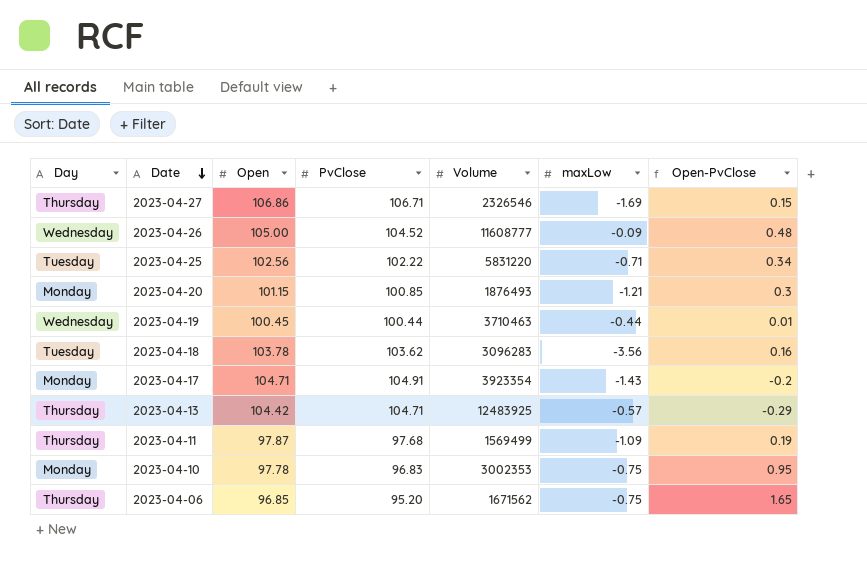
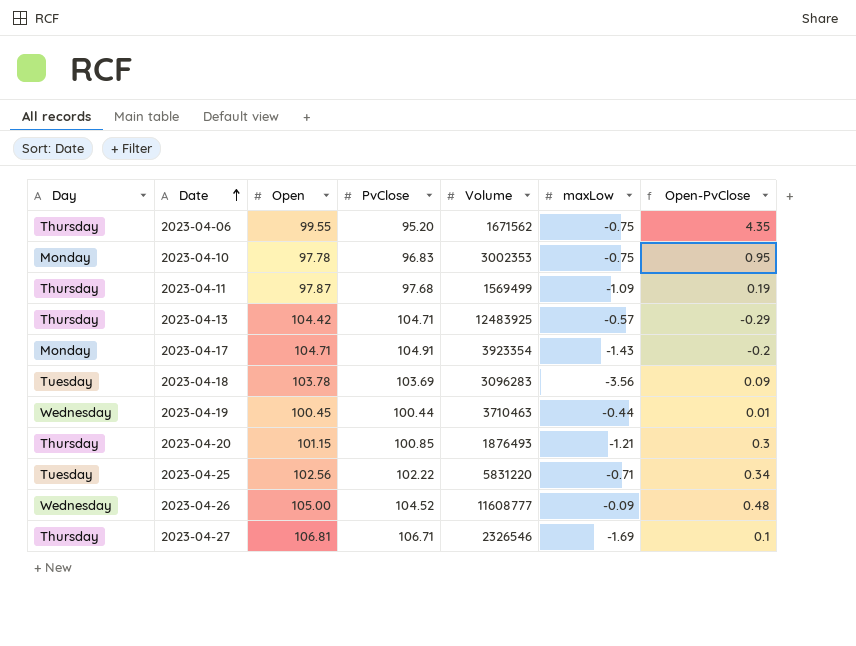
row order: Date descending -> Date ascending
2023-04-06 | Open: 96.85 -> 99.55
2023-04-06 | Open-PvClose: 1.65 -> 4.35
2023-04-18 | PvClose: 103.62 -> 103.69
2023-04-18 | Open-PvClose: 0.16 -> 0.09
2023-04-20 | Day: Monday -> Thursday
2023-04-27 | Open: 106.86 -> 106.81
2023-04-27 | Open-PvClose: 0.15 -> 0.1

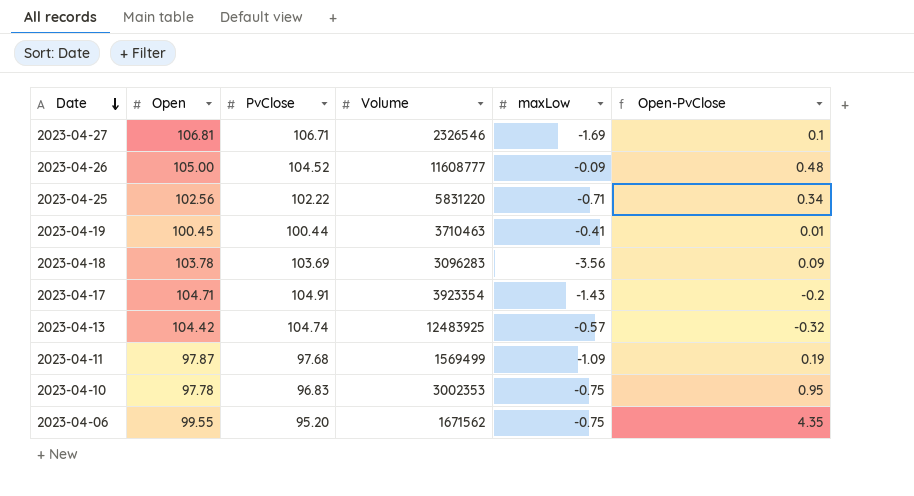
row order: Date ascending -> Date descending
column Day | position: 1 -> none
row 2023-04-20: Thursday | 101.15 | 100.85 | 1876493 | -1.21 | 0.3 -> none
2023-04-19 | maxLow: -0.44 -> -0.41
2023-04-13 | PvClose: 104.71 -> 104.74
2023-04-13 | Open-PvClose: -0.29 -> -0.32

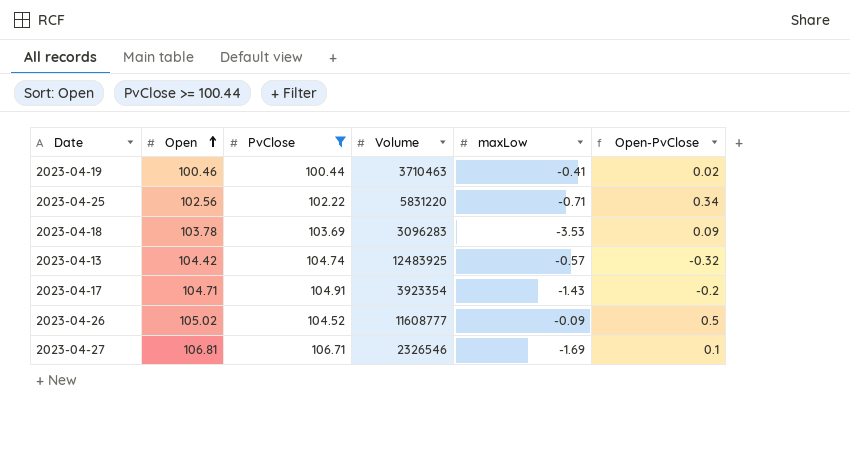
filter: none -> PvClose >= 100.44
row order: Date descending -> Open ascending
2023-04-19 | Open: 100.45 -> 100.46
2023-04-19 | Open-PvClose: 0.01 -> 0.02
2023-04-18 | maxLow: -3.56 -> -3.53
2023-04-26 | Open: 105.00 -> 105.02
2023-04-26 | Open-PvClose: 0.48 -> 0.5

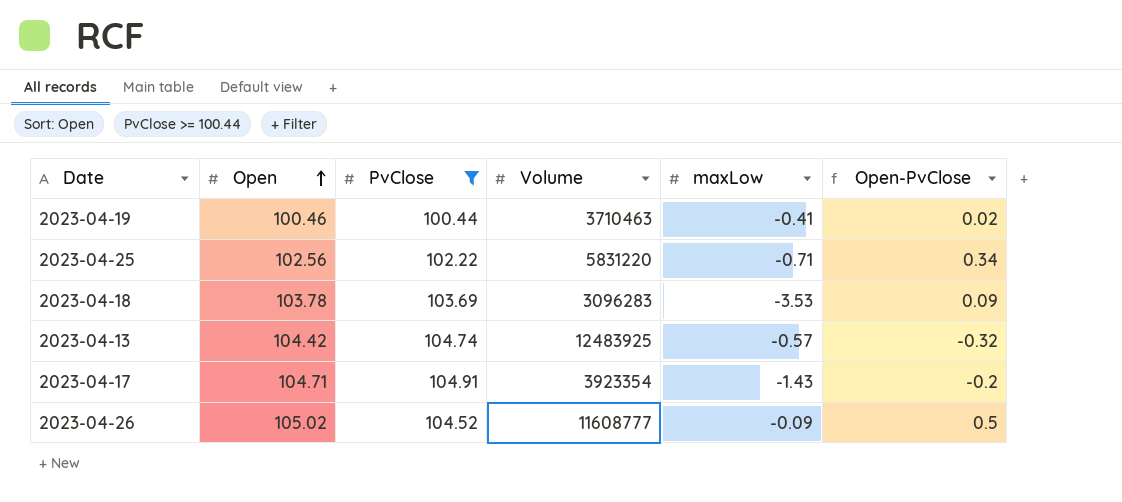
row 2023-04-27: 106.81 | 106.71 | 2326546 | -1.69 | 0.1 -> none

